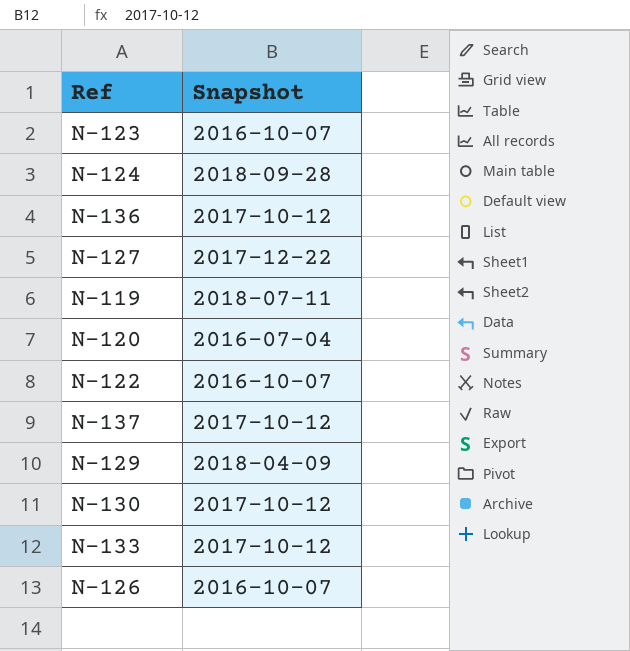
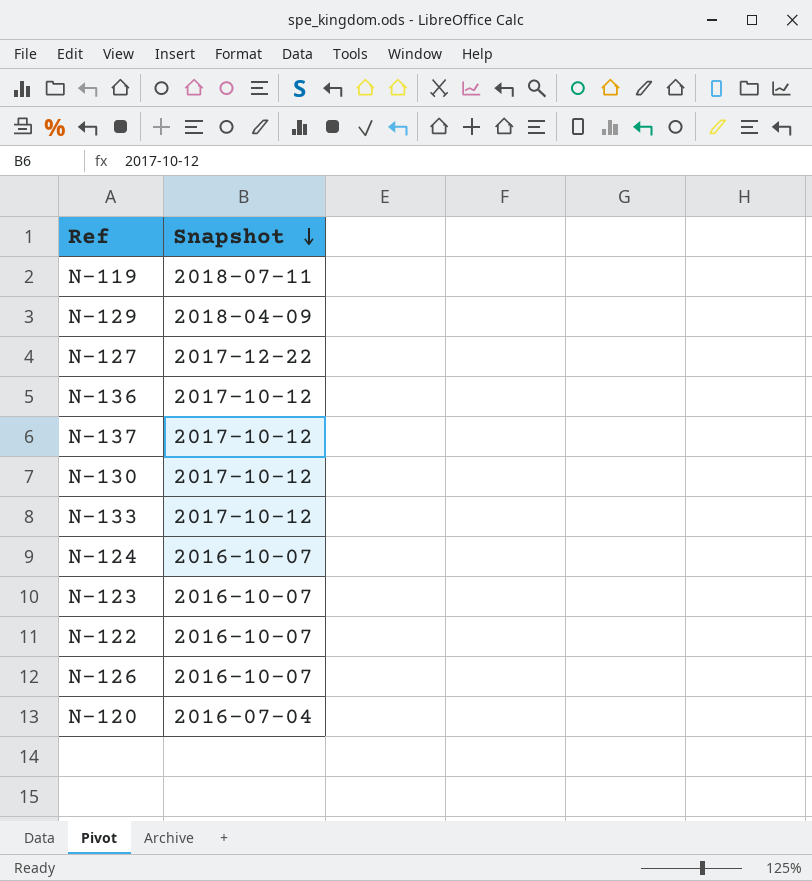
row order: none -> Snapshot descending
N-124 | Snapshot: 2018-09-28 -> 2016-10-07

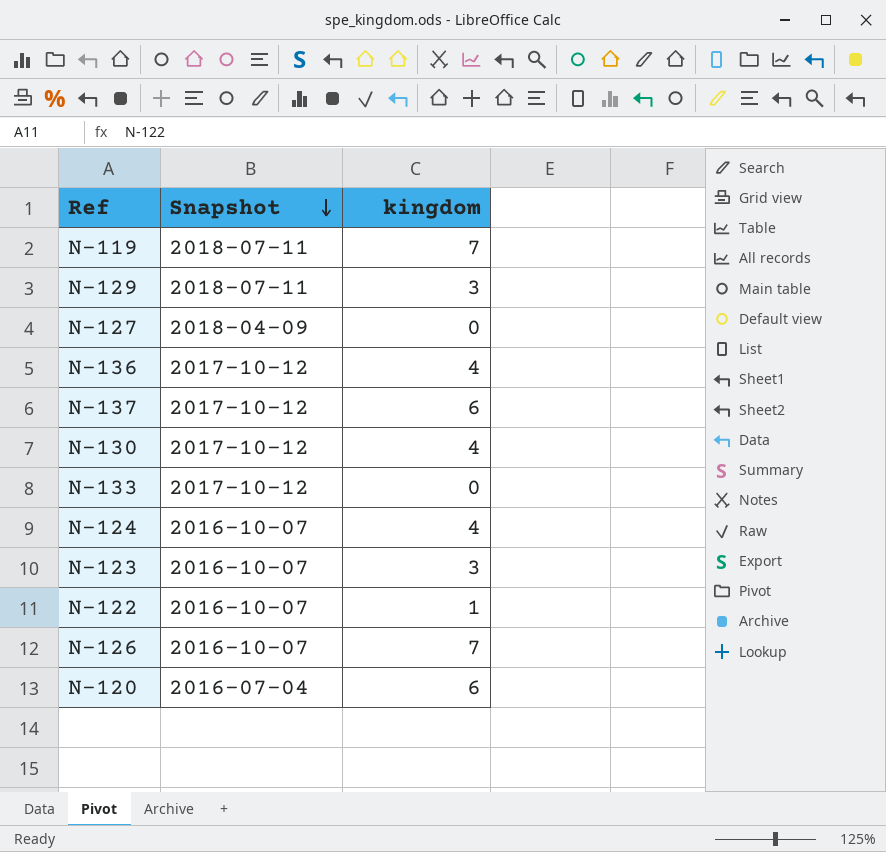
column kingdom | position: none -> 3
N-129 | Snapshot: 2018-04-09 -> 2018-07-11
N-127 | Snapshot: 2017-12-22 -> 2018-04-09

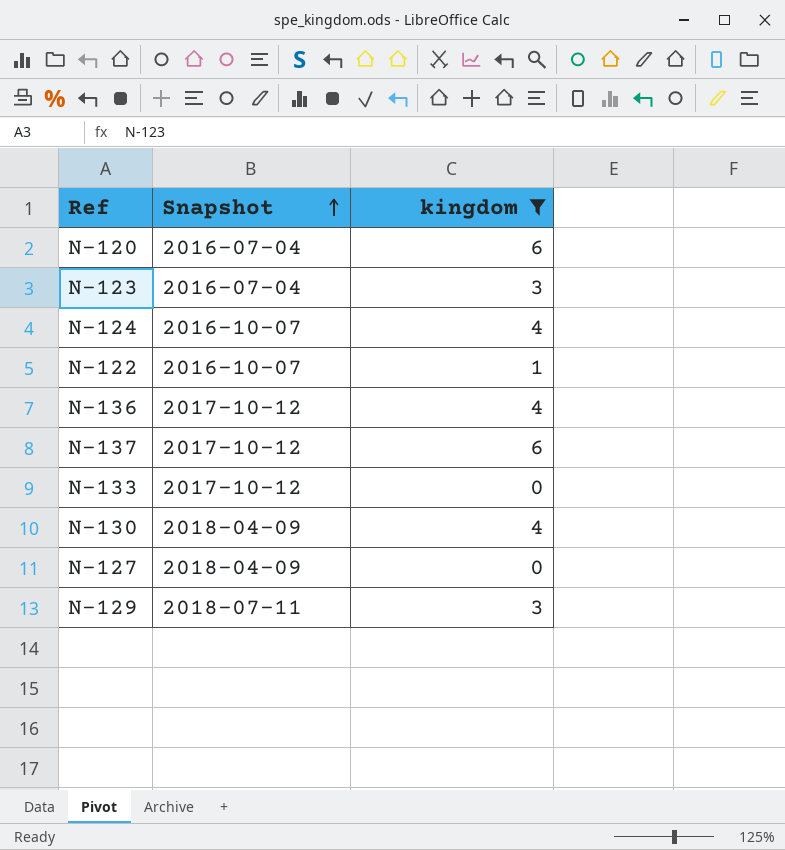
filter: none -> kingdom != 7
row order: Snapshot descending -> Snapshot ascending
N-123 | Snapshot: 2016-10-07 -> 2016-07-04
N-130 | Snapshot: 2017-10-12 -> 2018-04-09

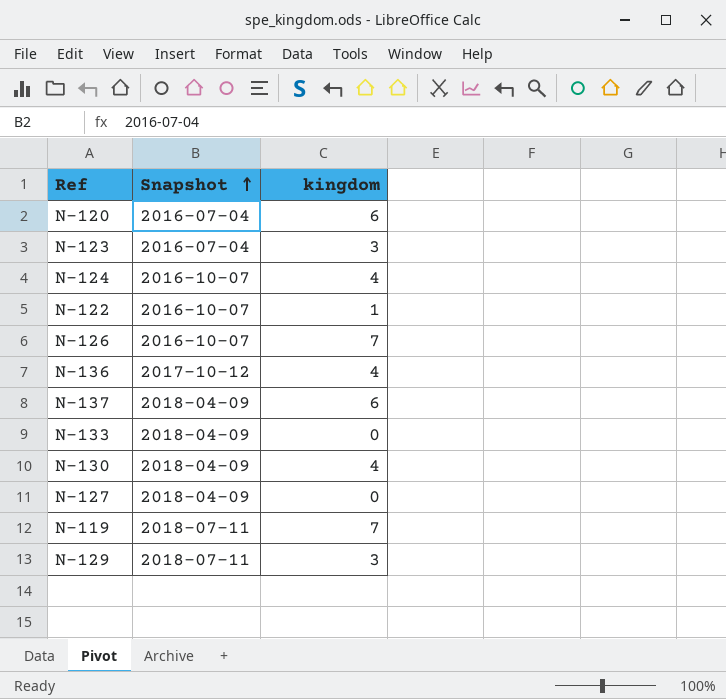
filter: kingdom != 7 -> none
N-137 | Snapshot: 2017-10-12 -> 2018-04-09
N-133 | Snapshot: 2017-10-12 -> 2018-04-09

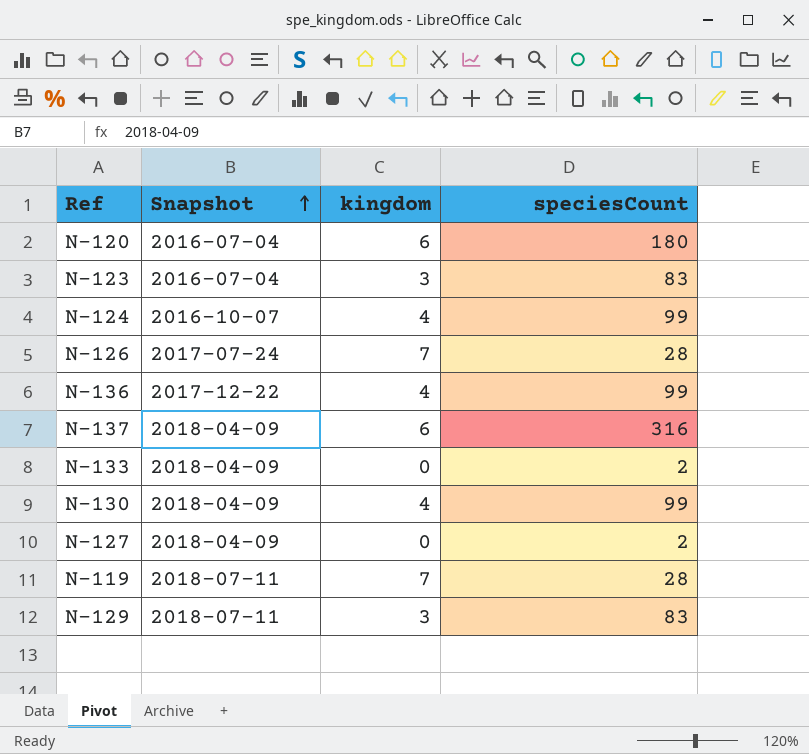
column speciesCount | position: none -> 4
row N-122: 2016-10-07 | 1 -> none
N-126 | Snapshot: 2016-10-07 -> 2017-07-24
N-136 | Snapshot: 2017-10-12 -> 2017-12-22

